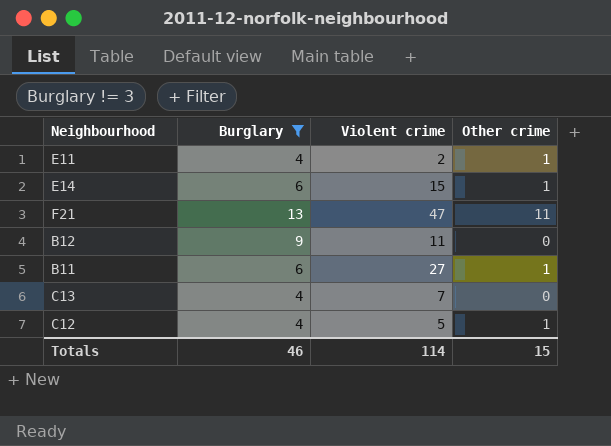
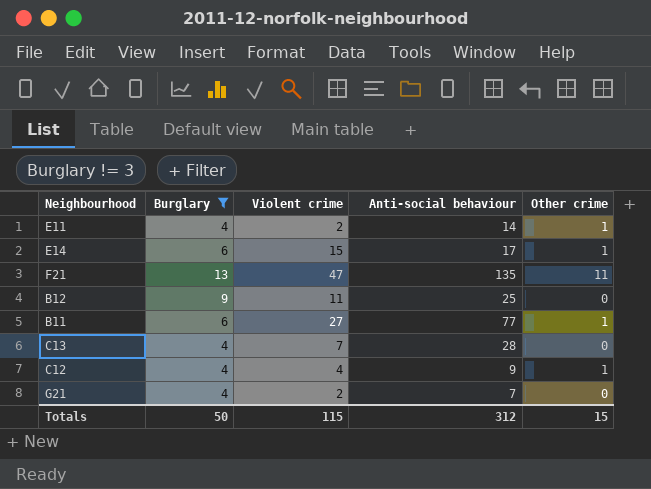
column Anti-social behaviour | position: none -> 4
C12 | Violent crime: 5 -> 4
row G21: none -> 4 | 2 | 7 | 0
Totals | Burglary: 46 -> 50
Totals | Violent crime: 114 -> 115

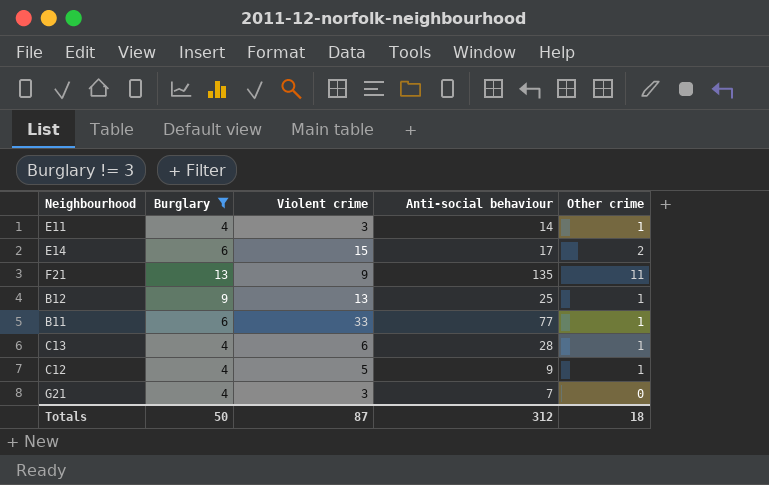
E11 | Violent crime: 2 -> 3
E14 | Other crime: 1 -> 2
F21 | Violent crime: 47 -> 9
B12 | Violent crime: 11 -> 13
B12 | Other crime: 0 -> 1
B11 | Violent crime: 27 -> 33
C13 | Violent crime: 7 -> 6
C13 | Other crime: 0 -> 1
C12 | Violent crime: 4 -> 5
G21 | Violent crime: 2 -> 3
Totals | Violent crime: 115 -> 87
Totals | Other crime: 15 -> 18

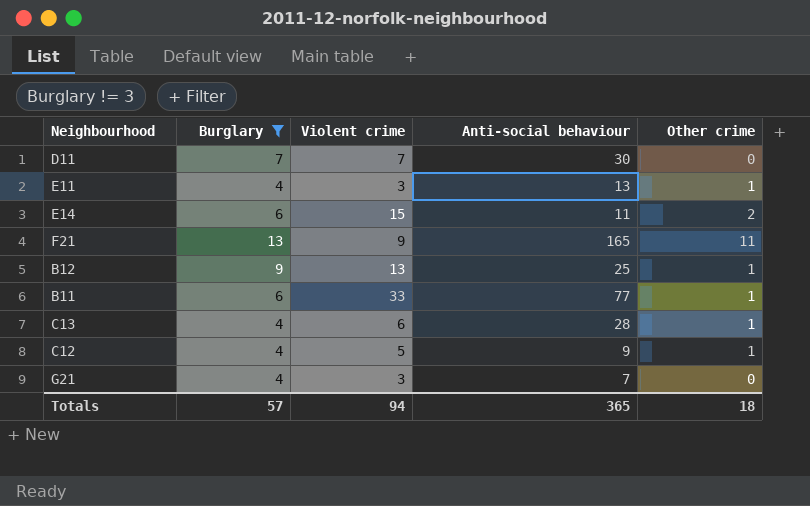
row D11: none -> 7 | 7 | 30 | 0
E11 | Anti-social behaviour: 14 -> 13
E14 | Anti-social behaviour: 17 -> 11
F21 | Anti-social behaviour: 135 -> 165
Totals | Burglary: 50 -> 57
Totals | Violent crime: 87 -> 94
Totals | Anti-social behaviour: 312 -> 365

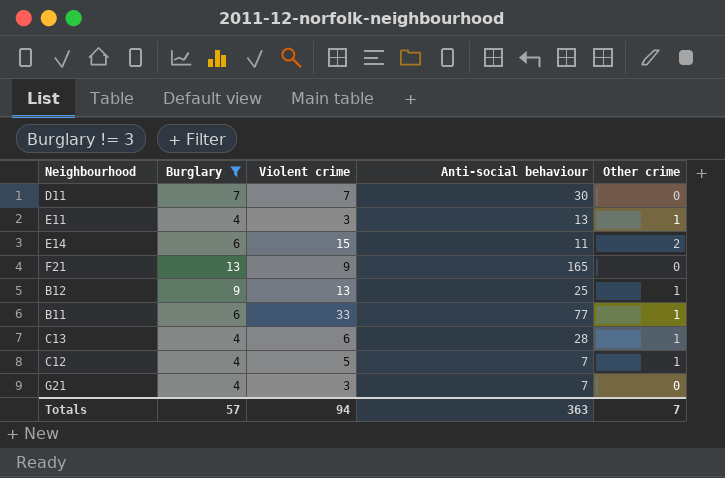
F21 | Other crime: 11 -> 0
C12 | Anti-social behaviour: 9 -> 7
Totals | Anti-social behaviour: 365 -> 363
Totals | Other crime: 18 -> 7

